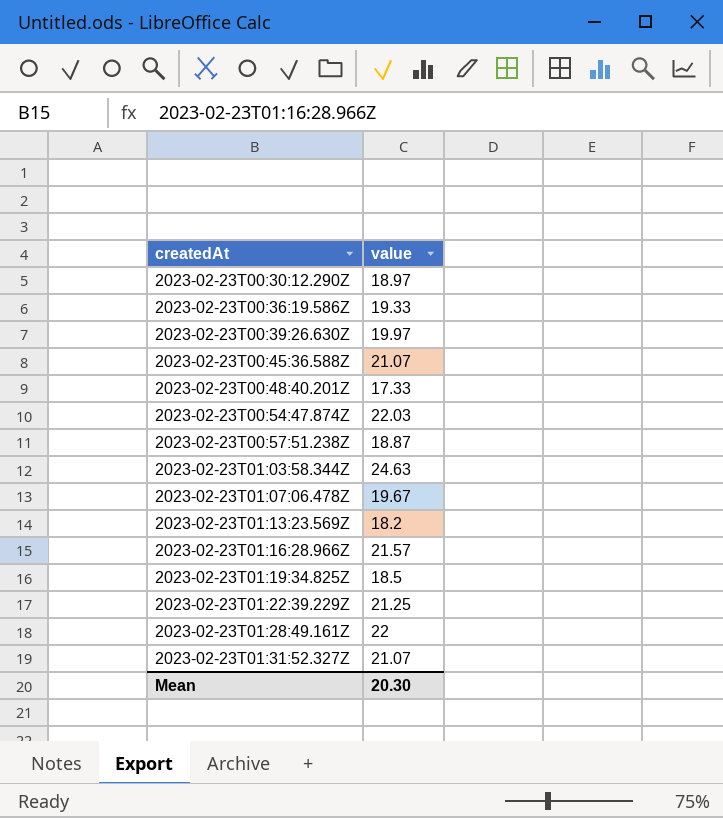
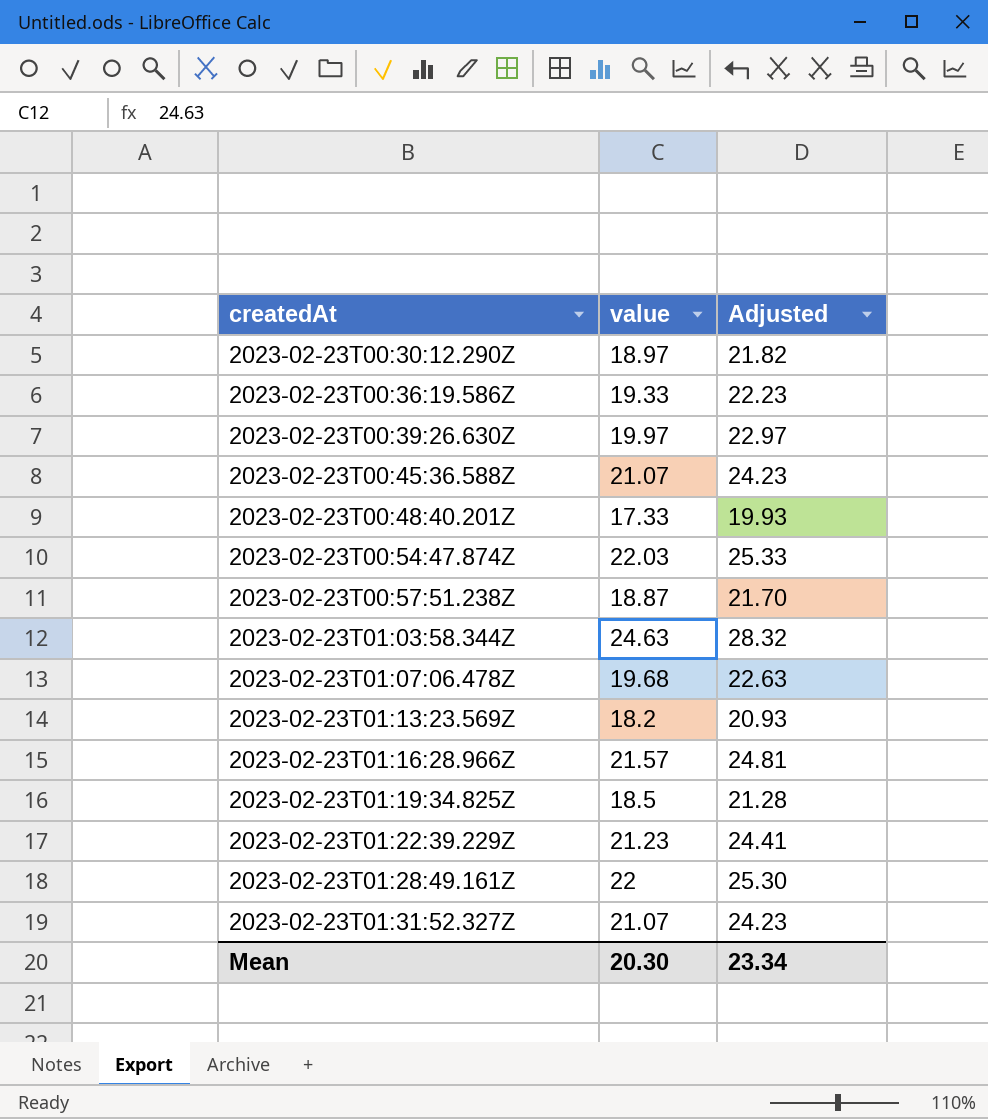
column Adjusted | formula: none -> [value] * 1.15
2023-02-23T01:07:06.478Z | value: 19.67 -> 19.68
2023-02-23T01:22:39.229Z | value: 21.25 -> 21.23

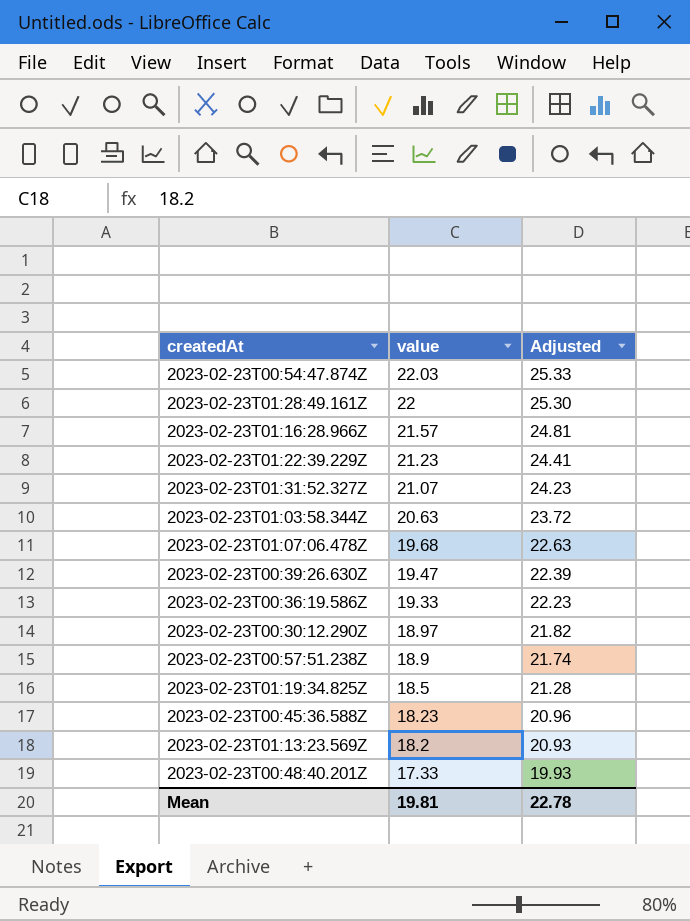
row order: createdAt ascending -> value descending
2023-02-23T01:03:58.344Z | value: 24.63 -> 20.63
2023-02-23T01:03:58.344Z | Adjusted: 28.32 -> 23.72
2023-02-23T00:39:26.630Z | value: 19.97 -> 19.47
2023-02-23T00:39:26.630Z | Adjusted: 22.97 -> 22.39
2023-02-23T00:57:51.238Z | value: 18.87 -> 18.9
2023-02-23T00:57:51.238Z | Adjusted: 21.70 -> 21.74
2023-02-23T00:45:36.588Z | value: 21.07 -> 18.23
2023-02-23T00:45:36.588Z | Adjusted: 24.23 -> 20.96
Mean | value: 20.30 -> 19.81
Mean | Adjusted: 23.34 -> 22.78

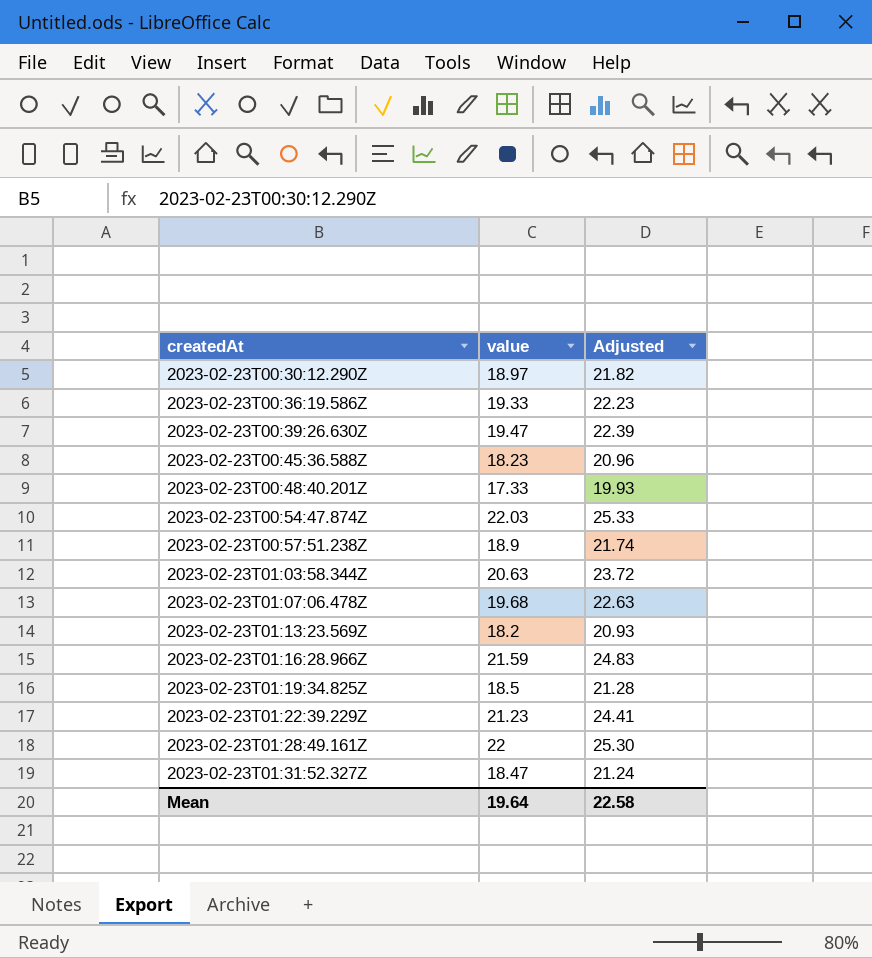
row order: value descending -> createdAt ascending
2023-02-23T01:16:28.966Z | value: 21.57 -> 21.59
2023-02-23T01:16:28.966Z | Adjusted: 24.81 -> 24.83
2023-02-23T01:31:52.327Z | value: 21.07 -> 18.47
2023-02-23T01:31:52.327Z | Adjusted: 24.23 -> 21.24
Mean | value: 19.81 -> 19.64
Mean | Adjusted: 22.78 -> 22.58

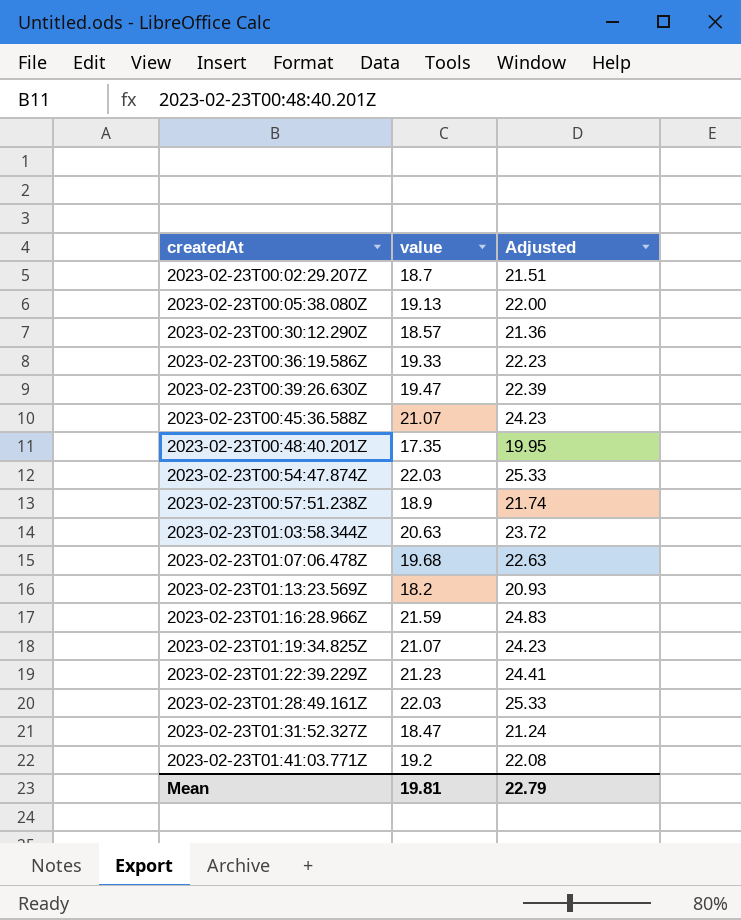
row 2023-02-23T00:02:29.207Z: none -> 18.7 | 21.51
row 2023-02-23T00:05:38.080Z: none -> 19.13 | 22.00
2023-02-23T00:30:12.290Z | value: 18.97 -> 18.57
2023-02-23T00:30:12.290Z | Adjusted: 21.82 -> 21.36
2023-02-23T00:45:36.588Z | value: 18.23 -> 21.07
2023-02-23T00:45:36.588Z | Adjusted: 20.96 -> 24.23
2023-02-23T00:48:40.201Z | value: 17.33 -> 17.35
2023-02-23T00:48:40.201Z | Adjusted: 19.93 -> 19.95
2023-02-23T01:19:34.825Z | value: 18.5 -> 21.07
2023-02-23T01:19:34.825Z | Adjusted: 21.28 -> 24.23
2023-02-23T01:28:49.161Z | value: 22 -> 22.03
2023-02-23T01:28:49.161Z | Adjusted: 25.30 -> 25.33
row 2023-02-23T01:41:03.771Z: none -> 19.2 | 22.08
Mean | value: 19.64 -> 19.81
Mean | Adjusted: 22.58 -> 22.79

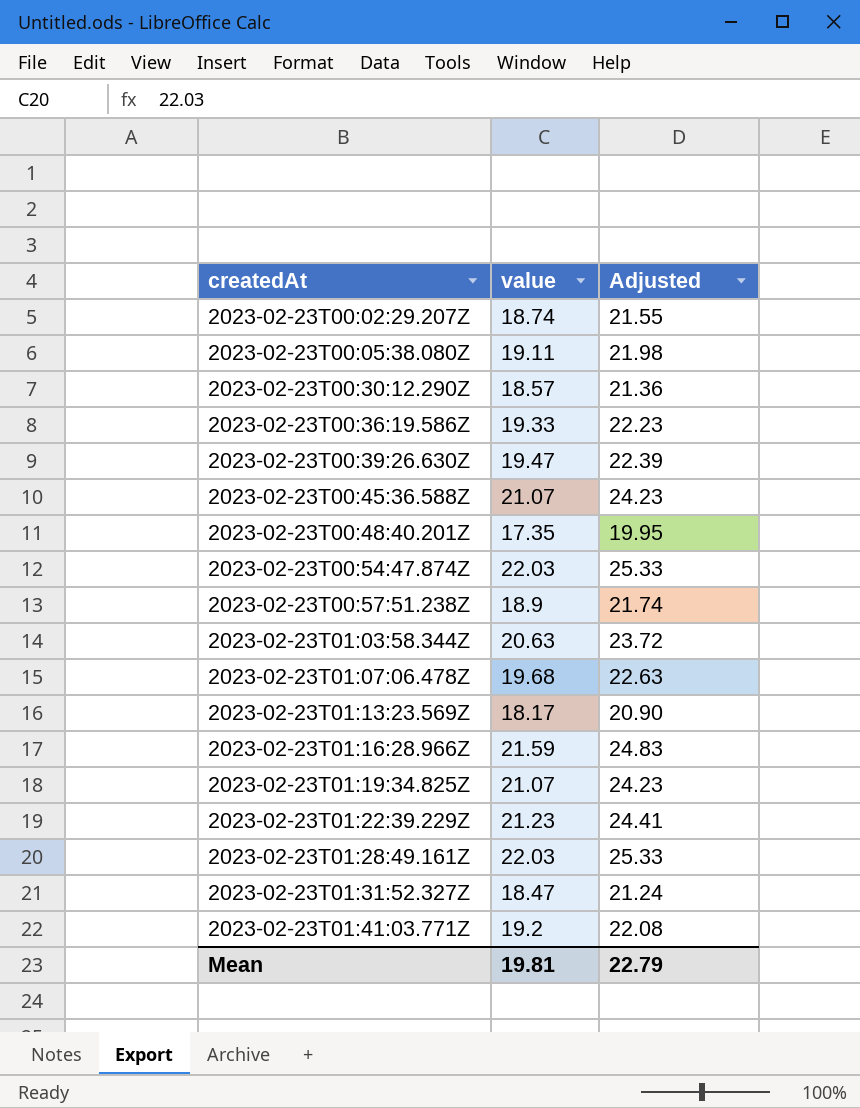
2023-02-23T00:02:29.207Z | value: 18.7 -> 18.74
2023-02-23T00:02:29.207Z | Adjusted: 21.51 -> 21.55
2023-02-23T00:05:38.080Z | value: 19.13 -> 19.11
2023-02-23T00:05:38.080Z | Adjusted: 22.00 -> 21.98
2023-02-23T01:13:23.569Z | value: 18.2 -> 18.17
2023-02-23T01:13:23.569Z | Adjusted: 20.93 -> 20.90

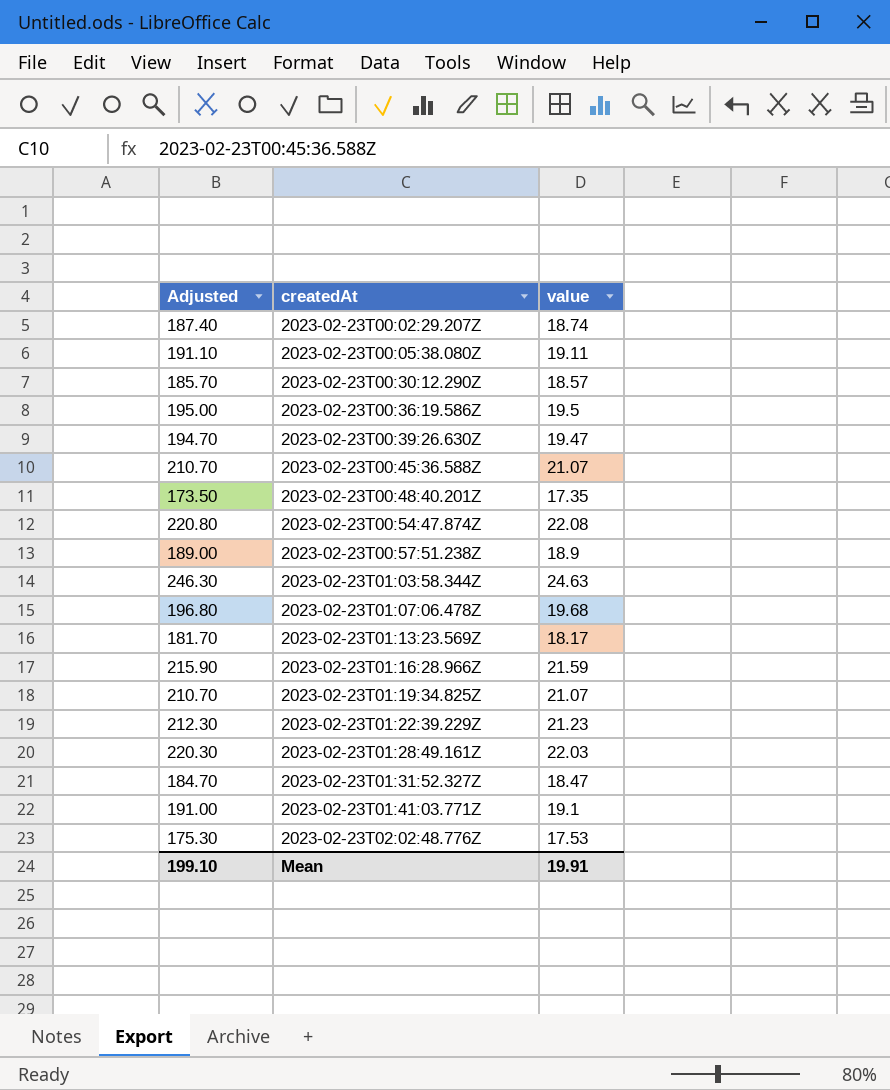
column Adjusted | formula: [value] * 1.15 -> [value] * 10
column Adjusted | position: 3 -> 1
2023-02-23T00:36:19.586Z | value: 19.33 -> 19.5
2023-02-23T00:54:47.874Z | value: 22.03 -> 22.08
2023-02-23T01:03:58.344Z | value: 20.63 -> 24.63
2023-02-23T01:41:03.771Z | value: 19.2 -> 19.1
row 2023-02-23T02:02:48.776Z: none -> 175.30 | 17.53
Mean | Adjusted: 22.79 -> 199.10
Mean | value: 19.81 -> 19.91

